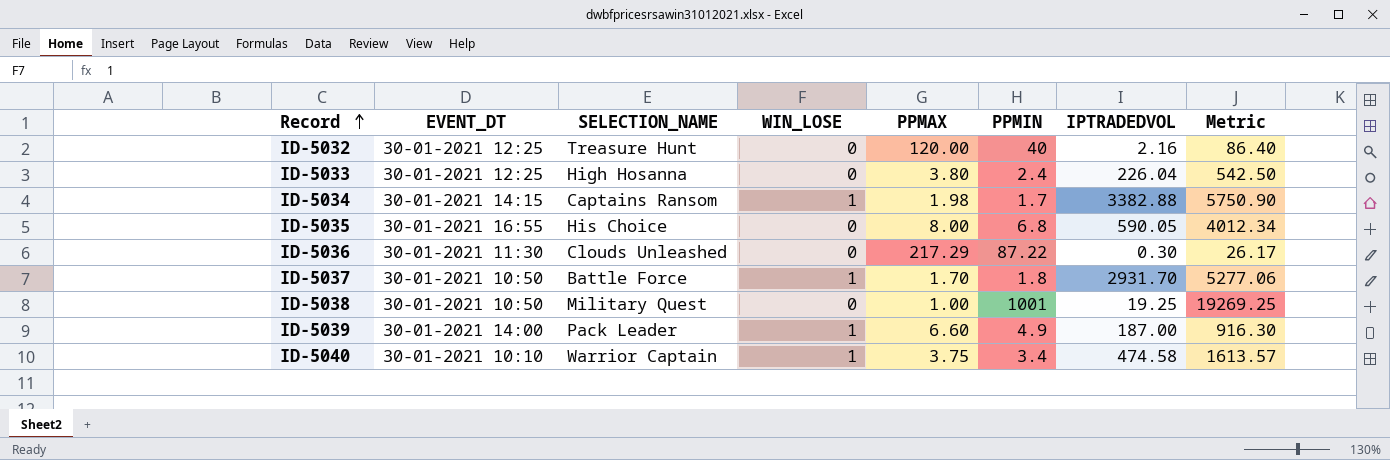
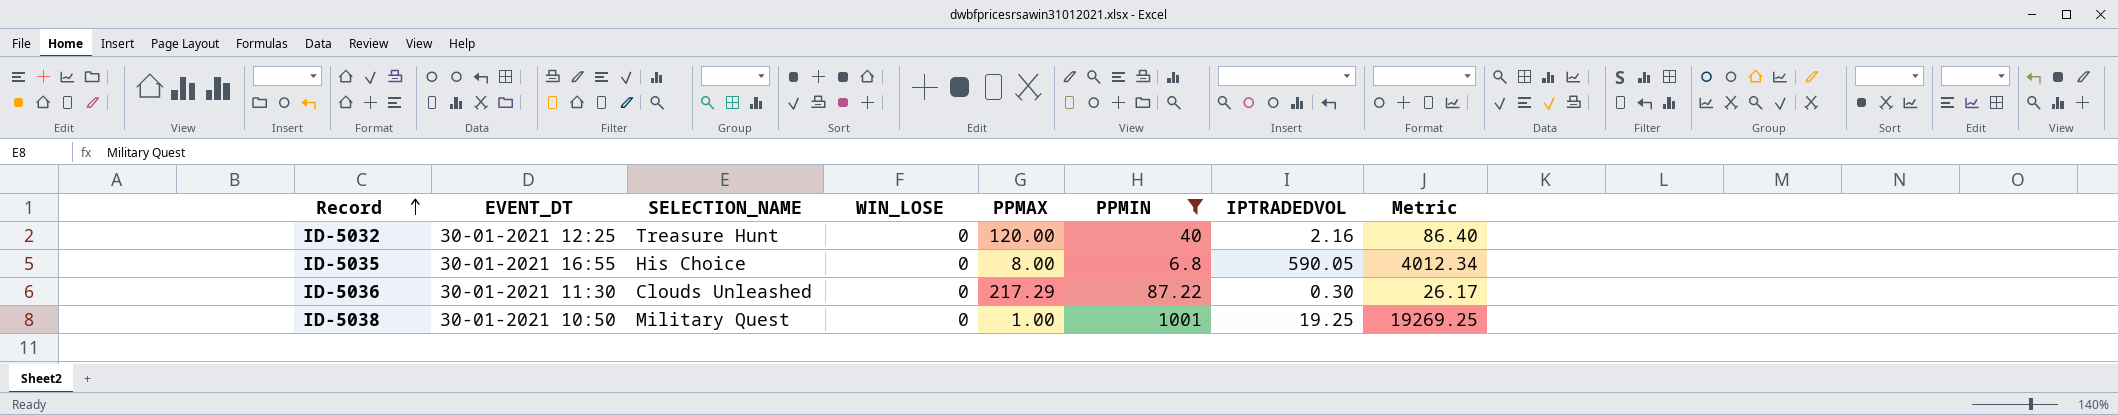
filter: none -> PPMIN >= 6.8

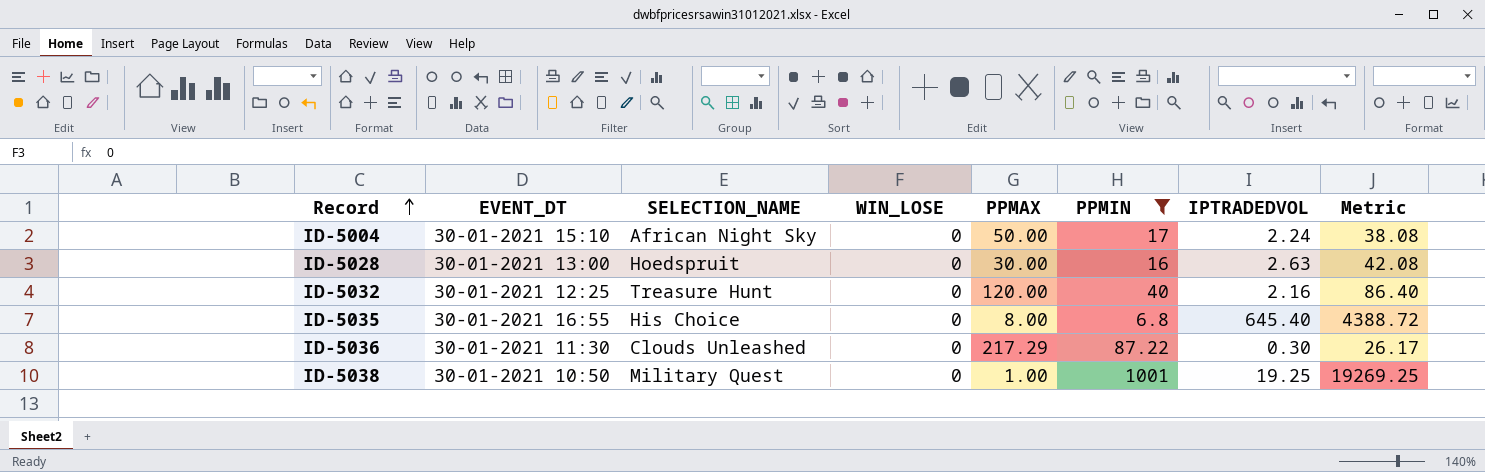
row ID-5004: none -> 30-01-2021 15:10 | African Night Sky | 0 | 50.00 | 17 | 2.24 | 38.08
row ID-5028: none -> 30-01-2021 13:00 | Hoedspruit | 0 | 30.00 | 16 | 2.63 | 42.08
ID-5035 | IPTRADEDVOL: 590.05 -> 645.40
ID-5035 | Metric: 4012.34 -> 4388.72

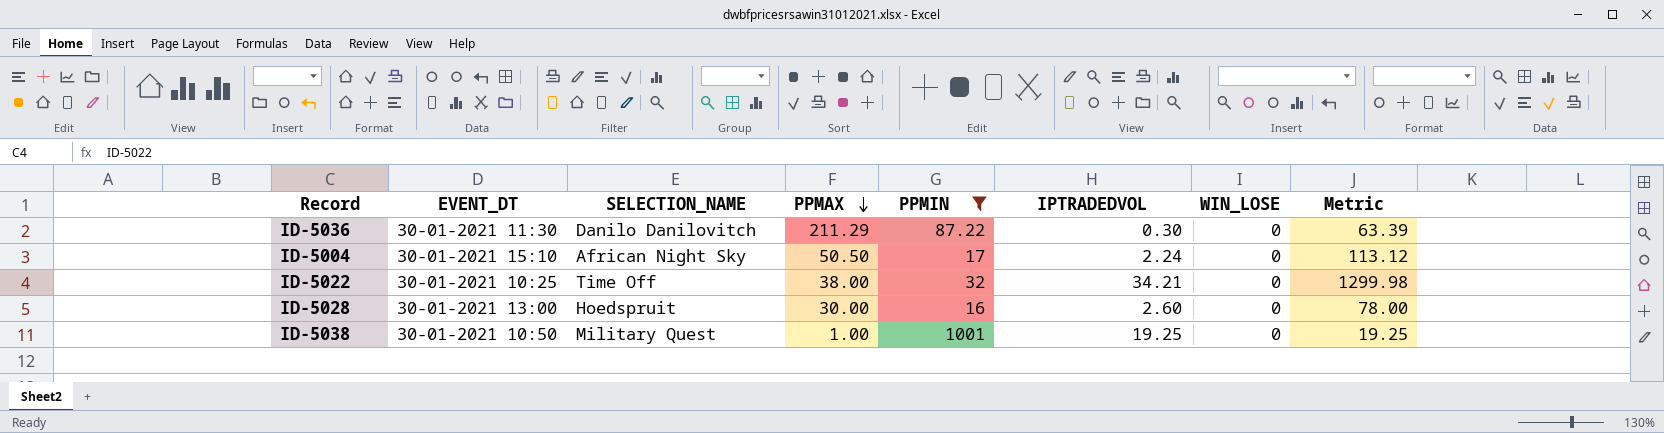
row order: Record ascending -> PPMAX descending
column WIN_LOSE | position: 4 -> 7
column Metric | formula: [PPMIN] * [IPTRADEDVOL] -> [PPMAX] * [IPTRADEDVOL]
row ID-5032: 30-01-2021 12:25 | Treasure Hunt | 0 | 120.00 | 40 | 2.16 | 86.40 -> none
row ID-5035: 30-01-2021 16:55 | His Choice | 0 | 8.00 | 6.8 | 645.40 | 4388.72 -> none
ID-5036 | SELECTION_NAME: Clouds Unleashed -> Danilo Danilovitch
ID-5036 | PPMAX: 217.29 -> 211.29
ID-5004 | PPMAX: 50.00 -> 50.50
row ID-5022: none -> 30-01-2021 10:25 | Time Off | 38.00 | 32 | 34.21 | 0 | 1299.98
ID-5028 | IPTRADEDVOL: 2.63 -> 2.60

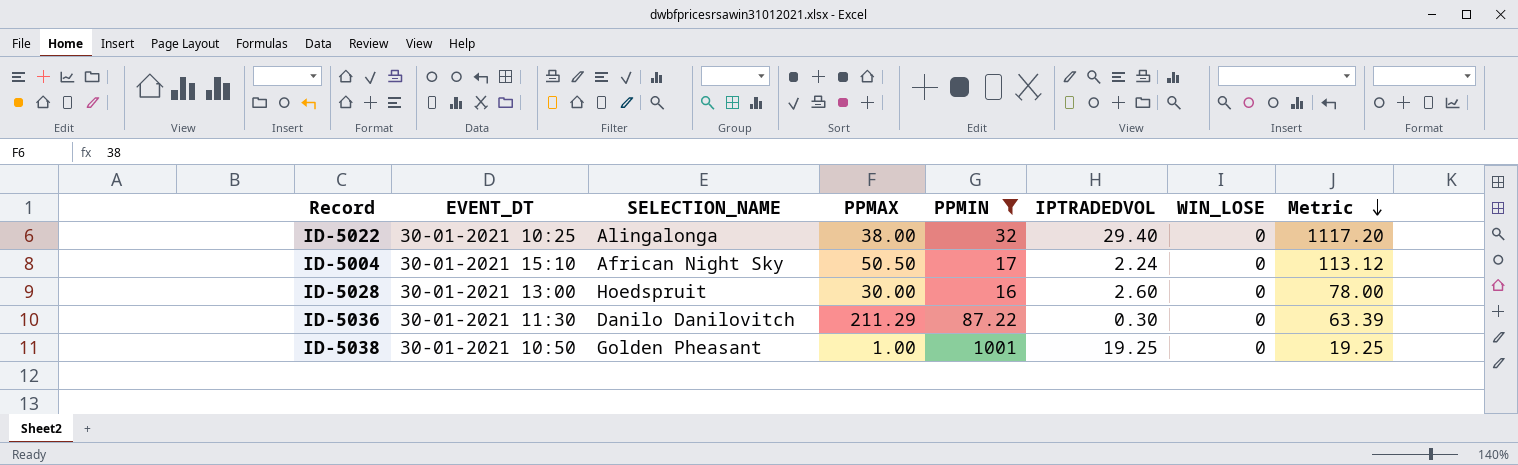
row order: PPMAX descending -> Metric descending
ID-5022 | SELECTION_NAME: Time Off -> Alingalonga
ID-5022 | IPTRADEDVOL: 34.21 -> 29.40
ID-5022 | Metric: 1299.98 -> 1117.20
ID-5038 | SELECTION_NAME: Military Quest -> Golden Pheasant

